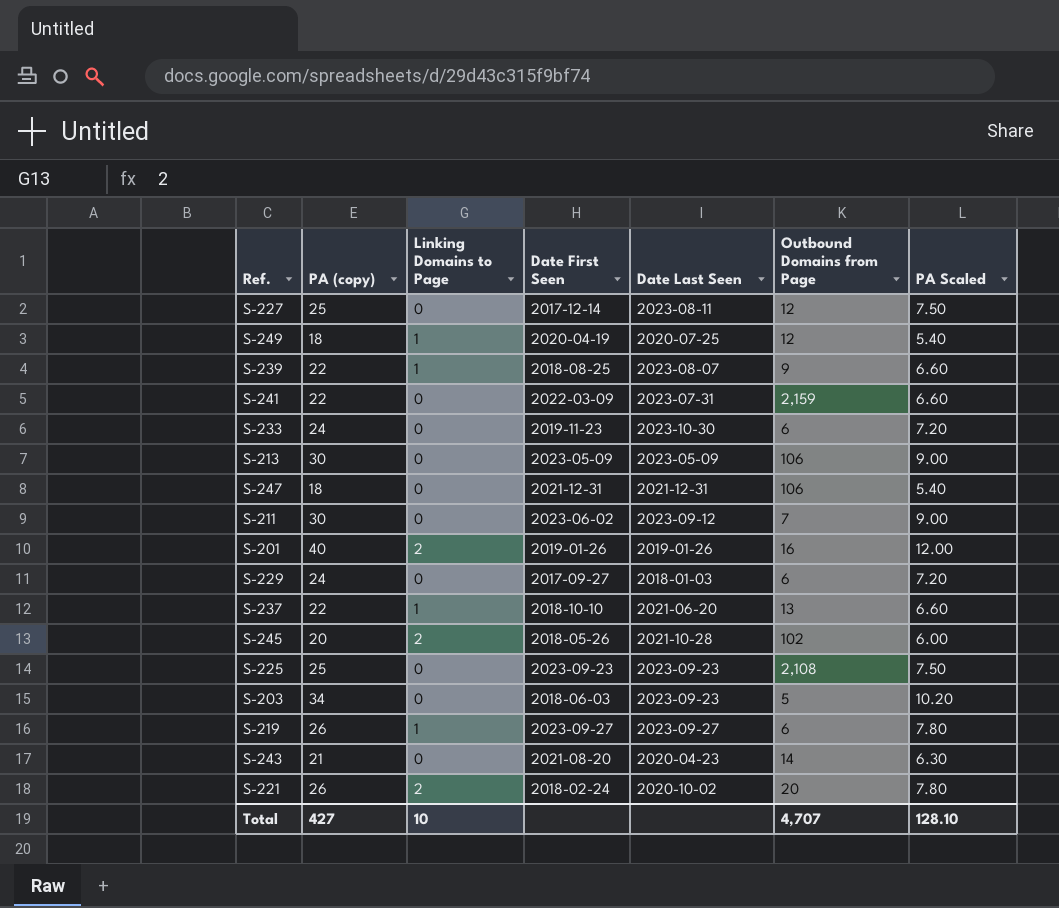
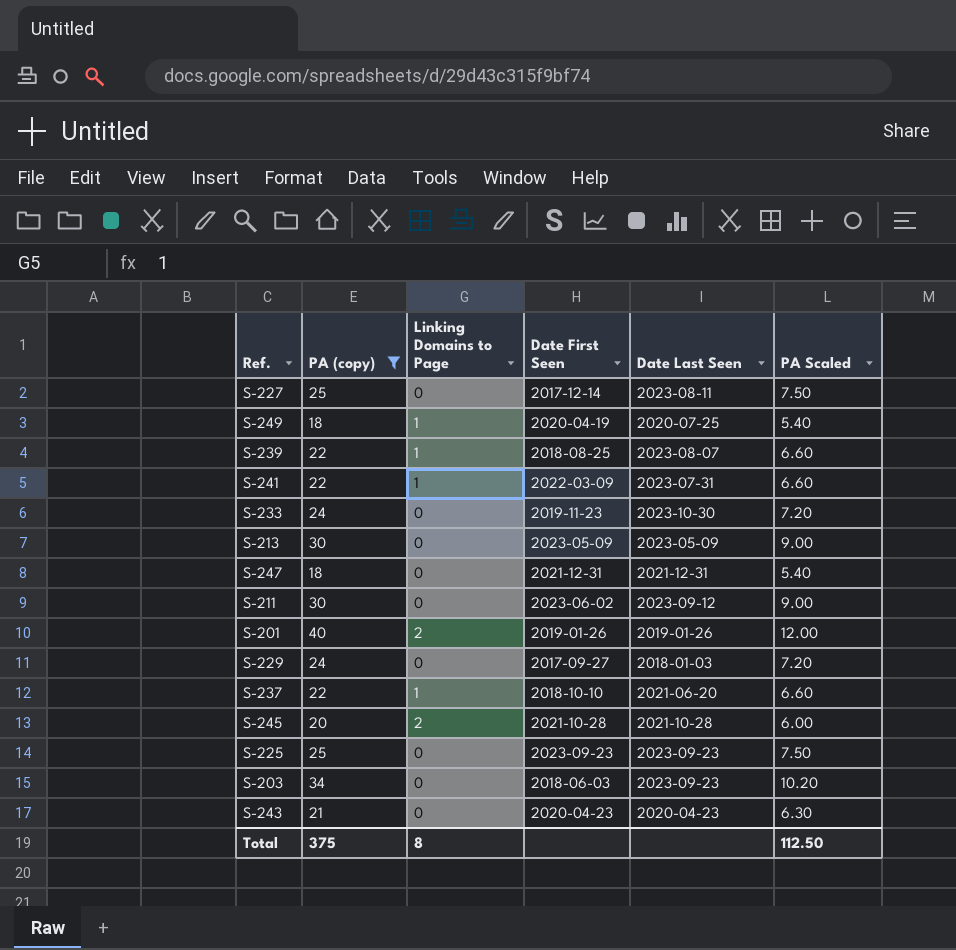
filter: none -> PA (copy) != 26
column Outbound Domains from Page | position: 6 -> none
S-241 | Linking Domains to Page: 0 -> 1
S-245 | Date First Seen: 2018-05-26 -> 2021-10-28
S-243 | Date First Seen: 2021-08-20 -> 2020-04-23
Total | PA (copy): 427 -> 375
Total | Linking Domains to Page: 10 -> 8
Total | PA Scaled: 128.10 -> 112.50

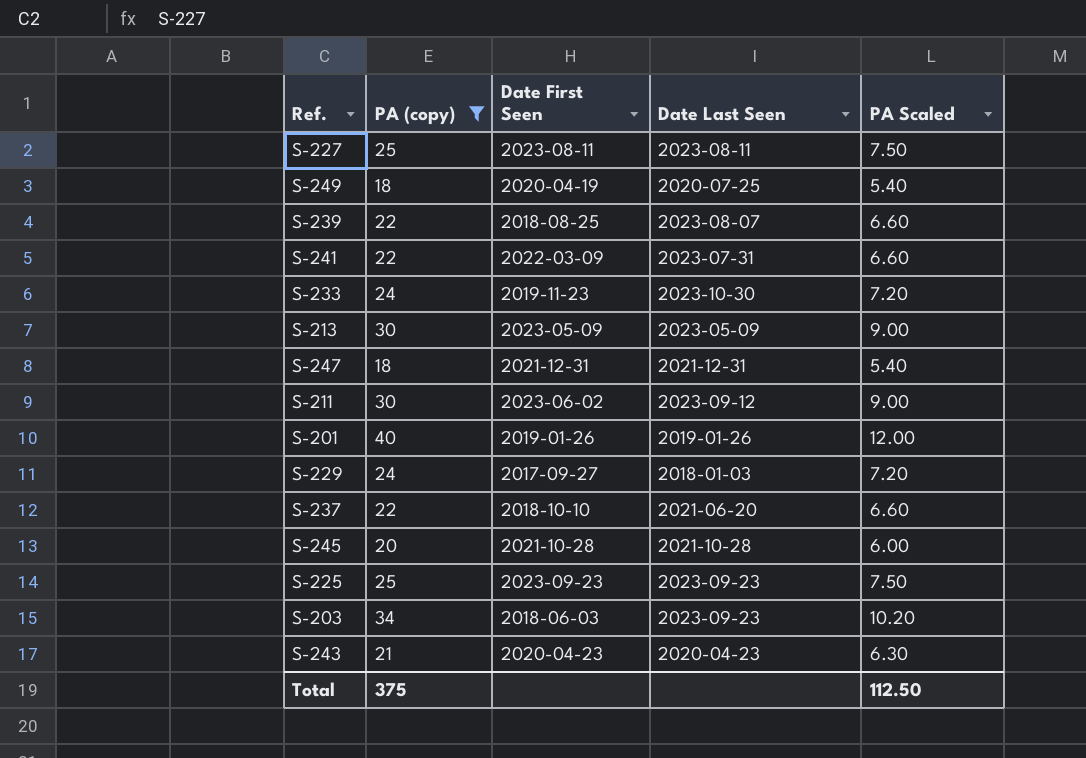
column Linking Domains to Page | position: 3 -> none
S-227 | Date First Seen: 2017-12-14 -> 2023-08-11

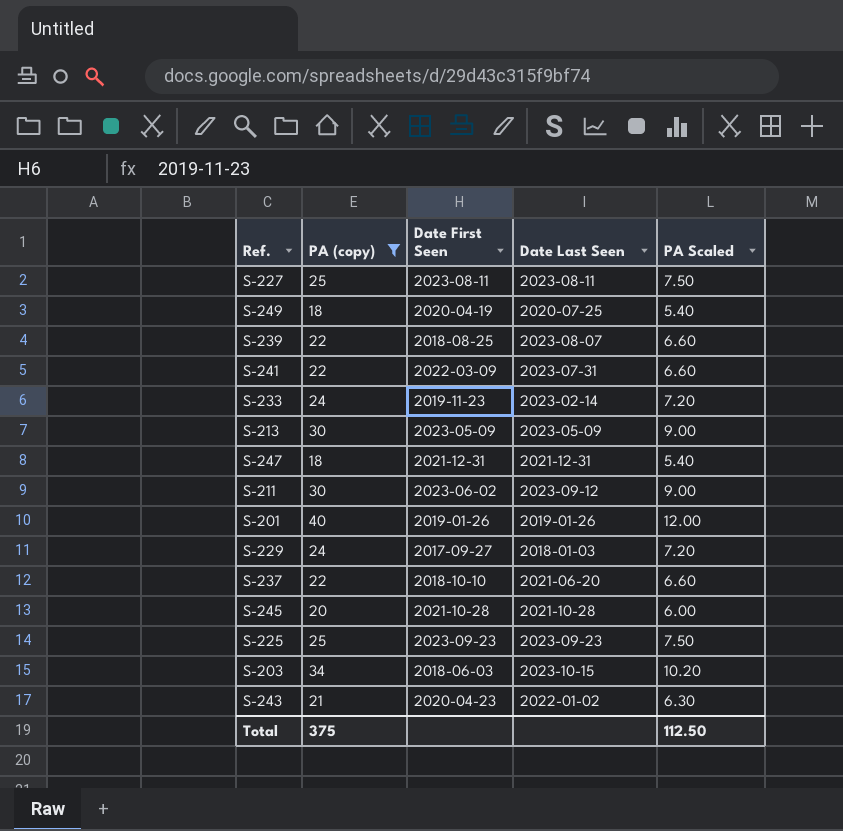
S-233 | Date Last Seen: 2023-10-30 -> 2023-02-14
S-203 | Date Last Seen: 2023-09-23 -> 2023-10-15
S-243 | Date Last Seen: 2020-04-23 -> 2022-01-02

